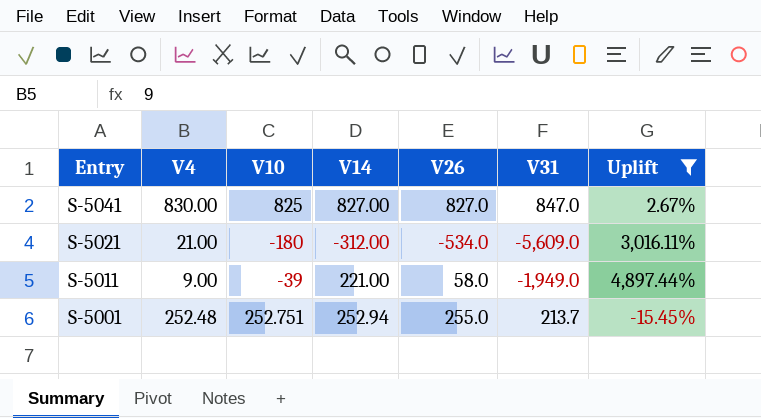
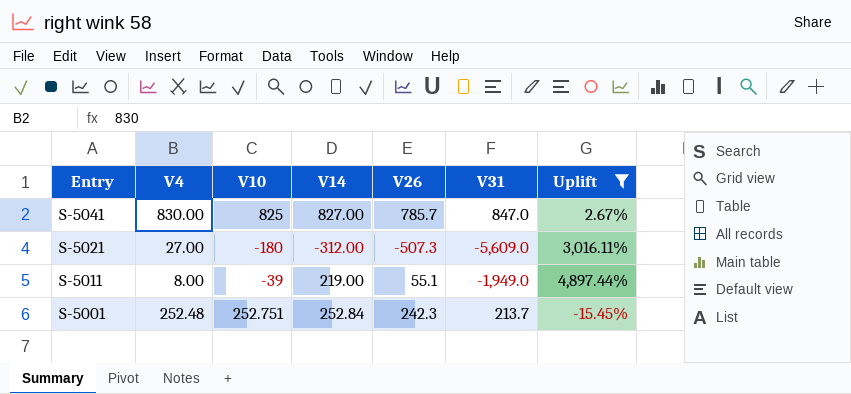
S-5041 | V26: 827.0 -> 785.7
S-5021 | V4: 21.00 -> 27.00
S-5021 | V26: -534.0 -> -507.3
S-5011 | V4: 9.00 -> 8.00
S-5011 | V14: 221.00 -> 219.00
S-5011 | V26: 58.0 -> 55.1
S-5001 | V14: 252.94 -> 252.84
S-5001 | V26: 255.0 -> 242.3

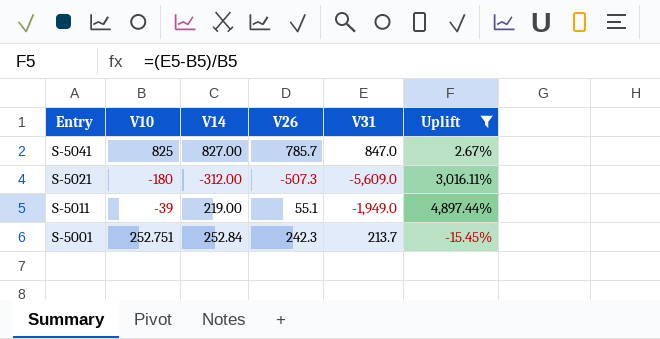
column V4 | position: 2 -> none

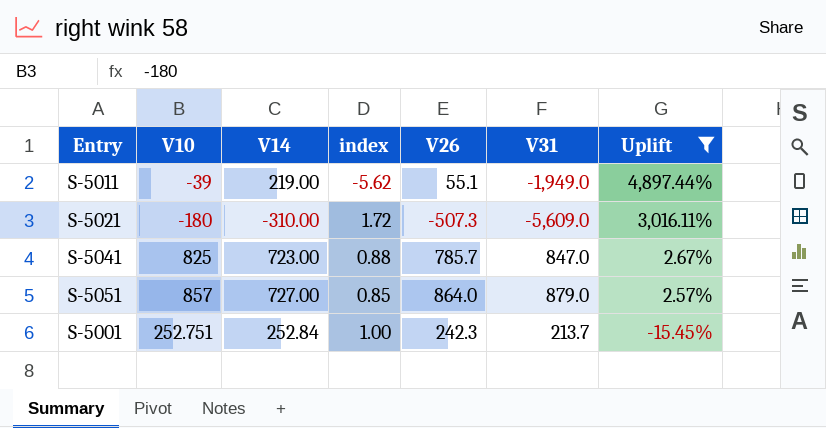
row order: Entry descending -> Uplift descending
column index | formula: none -> [V14] / [V10]
S-5021 | V14: -312.00 -> -310.00
S-5041 | V14: 827.00 -> 723.00
row S-5051: none -> 857 | 727.00 | 0.85 | 864.0 | 879.0 | 2.57%

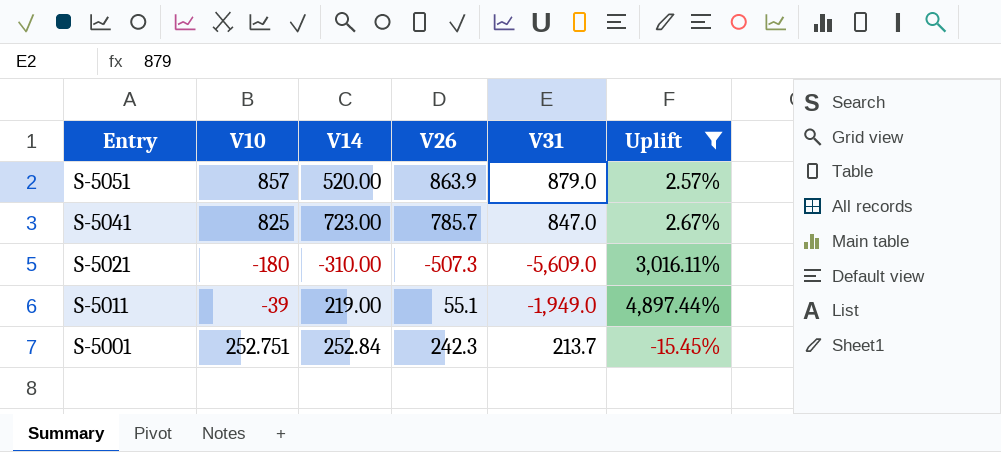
row order: Uplift descending -> Entry descending
column index | formula: [V14] / [V10] -> none
S-5051 | V14: 727.00 -> 520.00
S-5051 | V26: 864.0 -> 863.9

